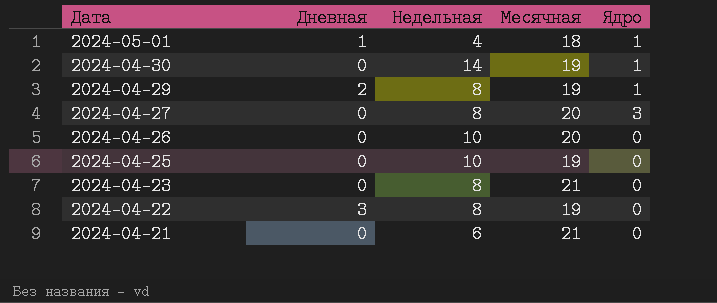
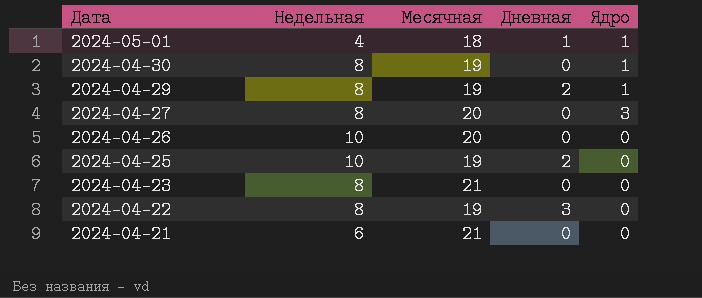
column Дневная | position: 2 -> 4
2024-04-30 | Недельная: 14 -> 8
2024-04-25 | Дневная: 0 -> 2

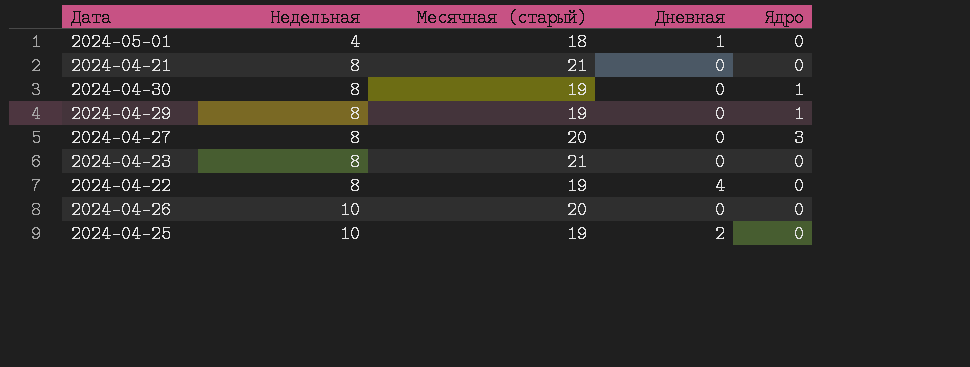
row order: Дата descending -> Недельная ascending
column name: Месячная -> Месячная (старый)
2024-05-01 | Ядро: 1 -> 0
2024-04-21 | Недельная: 6 -> 8
2024-04-29 | Дневная: 2 -> 0
2024-04-22 | Дневная: 3 -> 4

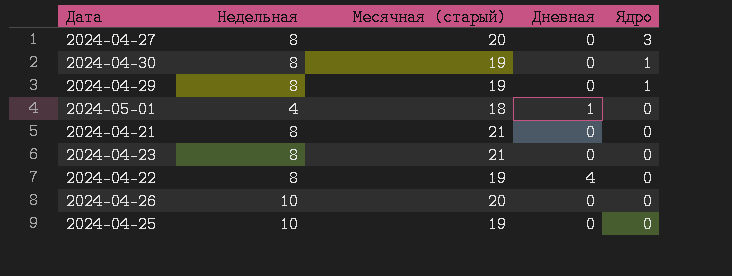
row order: Недельная ascending -> Ядро descending
2024-04-25 | Дневная: 2 -> 0

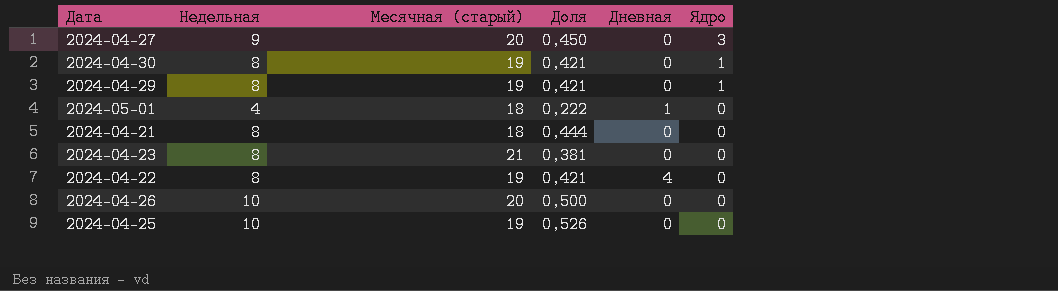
column Доля | formula: none -> [Недельная] / [Месячная (старый)]
2024-04-27 | Недельная: 8 -> 9
2024-04-21 | Месячная (старый): 21 -> 18

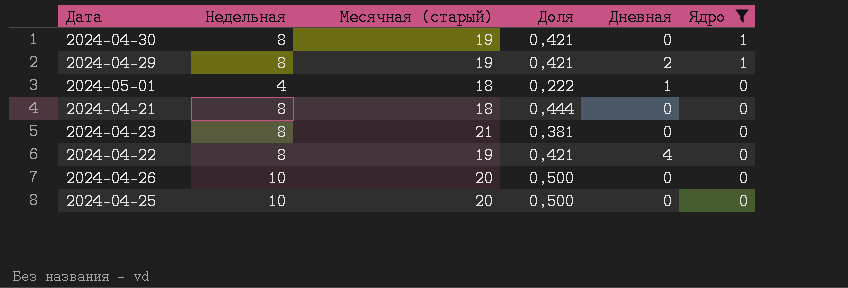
filter: none -> Ядро != 3
2024-04-29 | Дневная: 0 -> 2
2024-04-25 | Месячная (старый): 19 -> 20
2024-04-25 | Доля: 0,526 -> 0,500

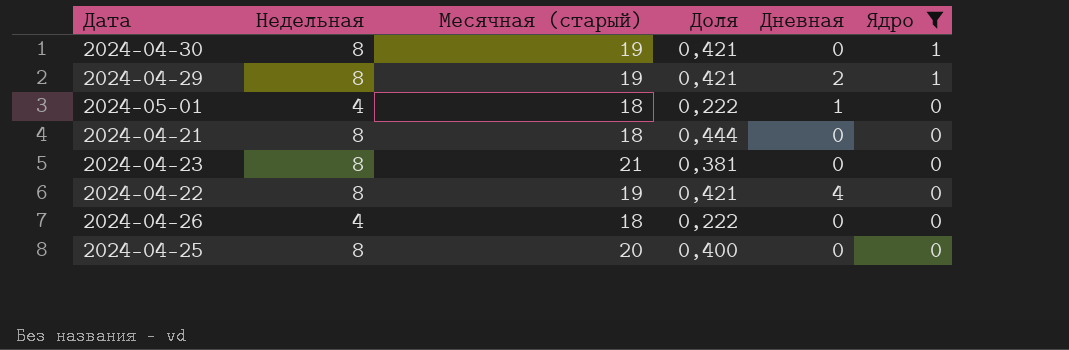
2024-04-26 | Недельная: 10 -> 4
2024-04-26 | Месячная (старый): 20 -> 18
2024-04-26 | Доля: 0,500 -> 0,222
2024-04-25 | Недельная: 10 -> 8
2024-04-25 | Доля: 0,500 -> 0,400

